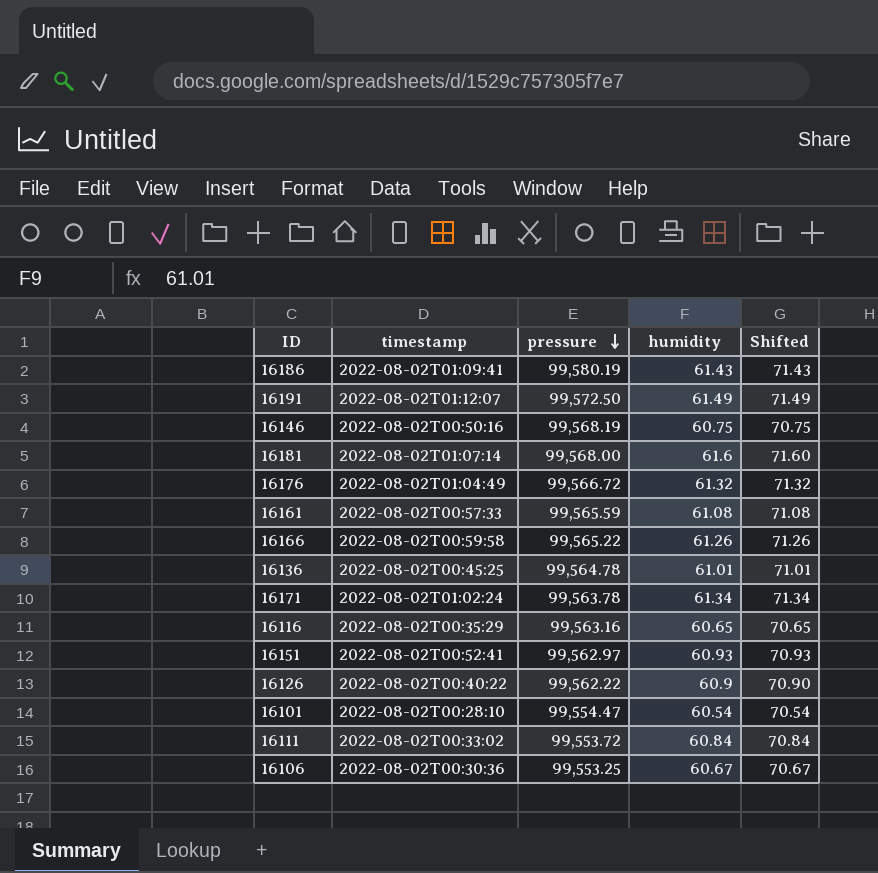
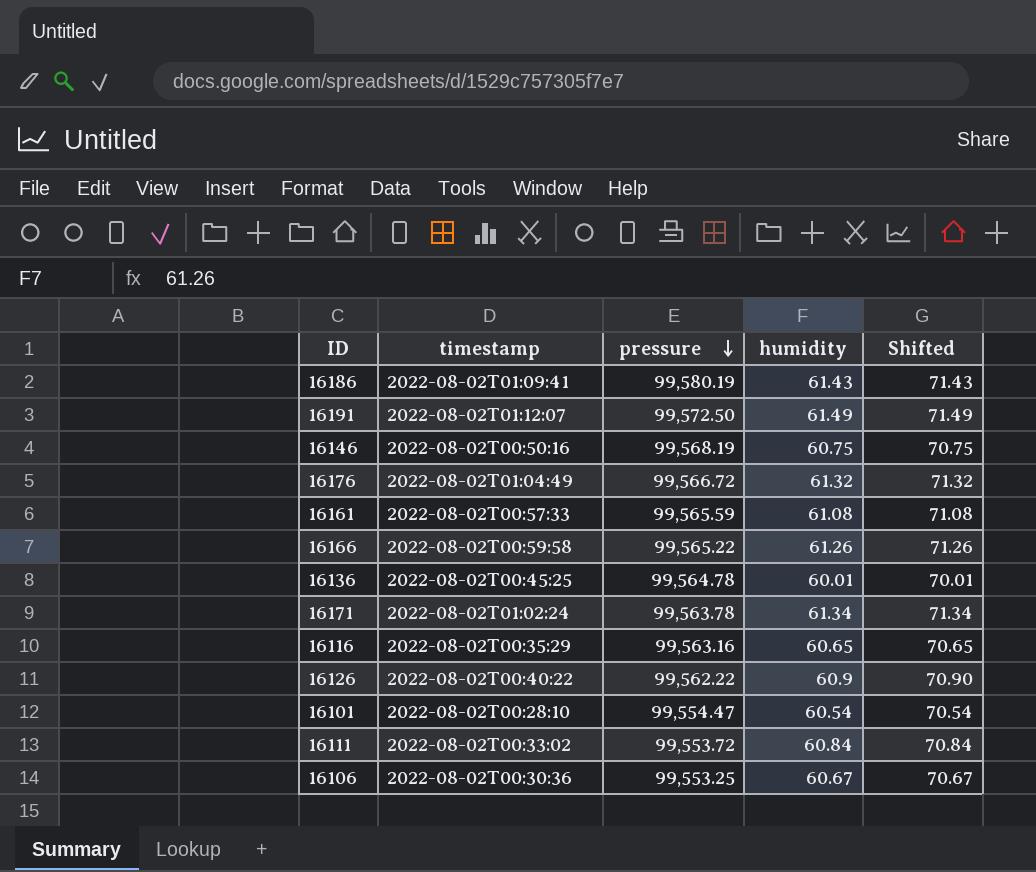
row 16181: 2022-08-02T01:07:14 | 99,568.00 | 61.6 | 71.60 -> none
row 16151: 2022-08-02T00:52:41 | 99,562.97 | 60.93 | 70.93 -> none
16136 | humidity: 61.01 -> 60.01
16136 | Shifted: 71.01 -> 70.01

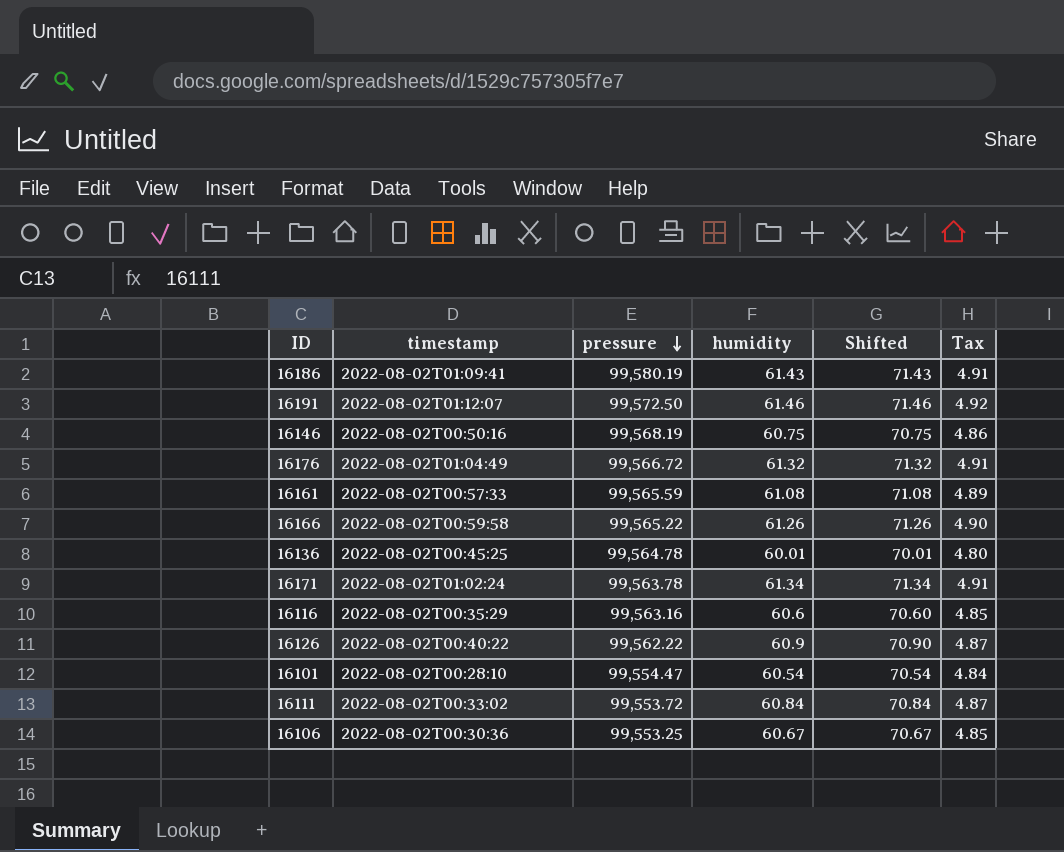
column Tax | formula: none -> [humidity] * 0.08
16191 | humidity: 61.49 -> 61.46
16191 | Shifted: 71.49 -> 71.46
16116 | humidity: 60.65 -> 60.6
16116 | Shifted: 70.65 -> 70.60

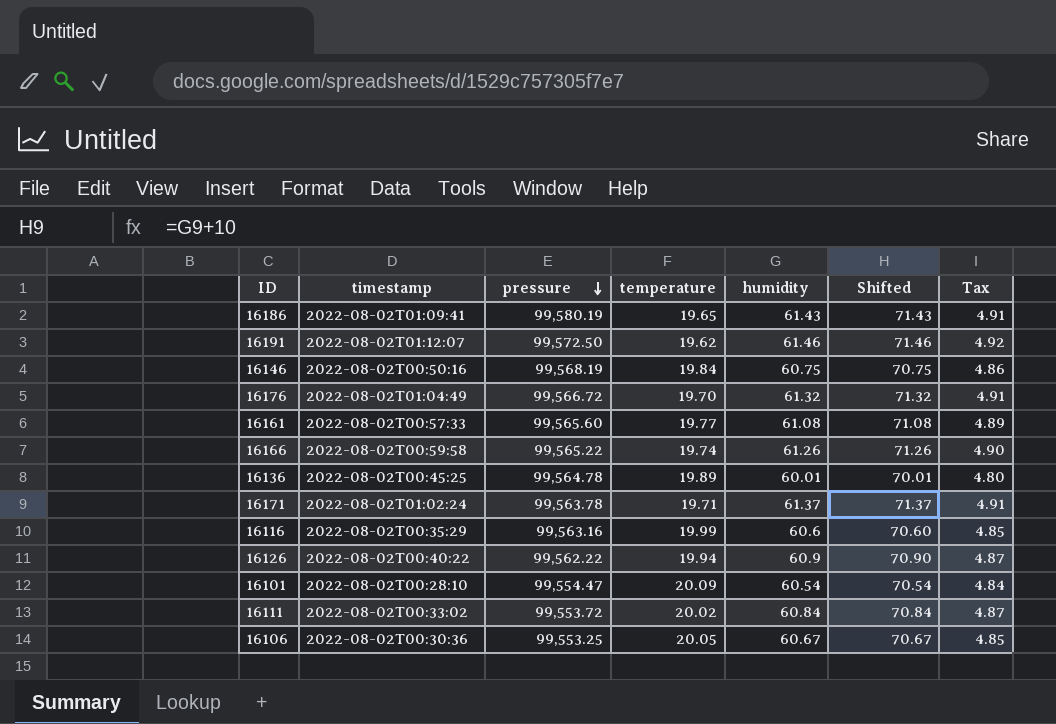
column temperature | position: none -> 4
16161 | pressure: 99,565.59 -> 99,565.60
16171 | humidity: 61.34 -> 61.37
16171 | Shifted: 71.34 -> 71.37

